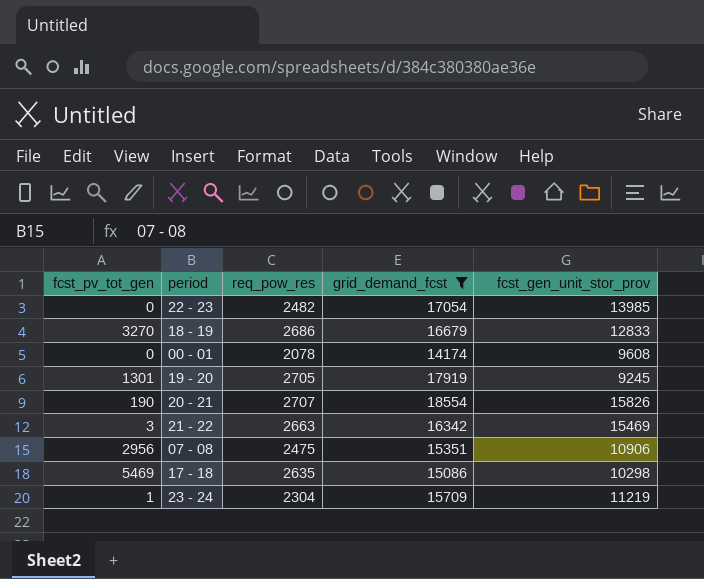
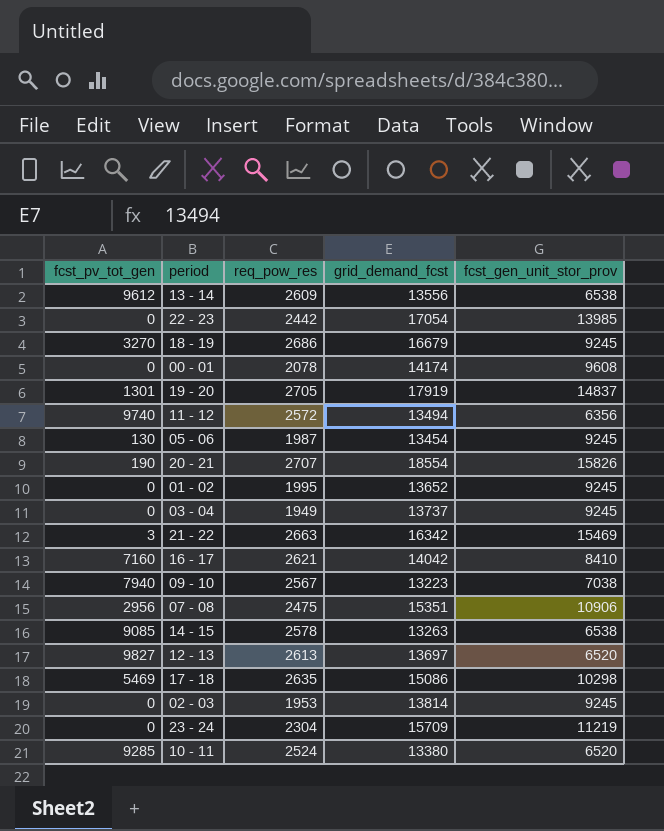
filter: grid_demand_fcst >= 14174 -> none
22 - 23 | req_pow_res: 2482 -> 2442
18 - 19 | fcst_gen_unit_stor_prov: 12833 -> 9245
19 - 20 | fcst_gen_unit_stor_prov: 9245 -> 14837
23 - 24 | fcst_pv_tot_gen: 1 -> 0

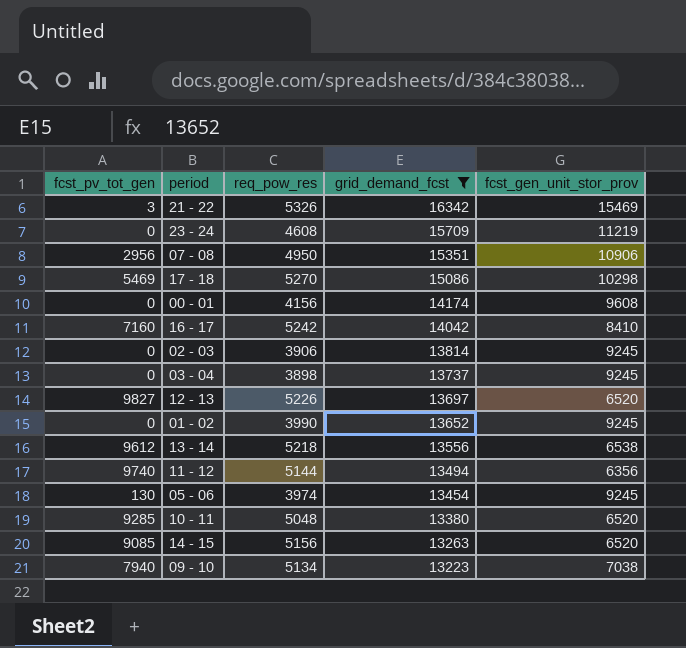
filter: none -> grid_demand_fcst <= 16342
row order: none -> grid_demand_fcst descending
21 - 22 | req_pow_res: 2663 -> 5326
23 - 24 | req_pow_res: 2304 -> 4608
07 - 08 | req_pow_res: 2475 -> 4950
17 - 18 | req_pow_res: 2635 -> 5270
00 - 01 | req_pow_res: 2078 -> 4156
16 - 17 | req_pow_res: 2621 -> 5242
02 - 03 | req_pow_res: 1953 -> 3906
03 - 04 | req_pow_res: 1949 -> 3898
12 - 13 | req_pow_res: 2613 -> 5226
01 - 02 | req_pow_res: 1995 -> 3990
13 - 14 | req_pow_res: 2609 -> 5218
11 - 12 | req_pow_res: 2572 -> 5144
05 - 06 | req_pow_res: 1987 -> 3974
10 - 11 | req_pow_res: 2524 -> 5048
14 - 15 | req_pow_res: 2578 -> 5156
14 - 15 | fcst_gen_unit_stor_prov: 6538 -> 6520
09 - 10 | req_pow_res: 2567 -> 5134

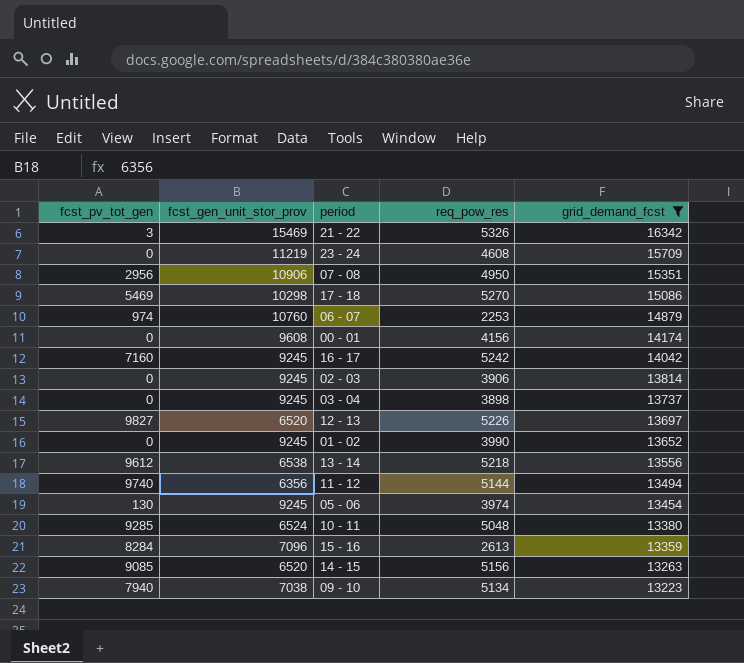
column fcst_gen_unit_stor_prov | position: 5 -> 2
row 06 - 07: none -> 974 | 10760 | 2253 | 14879
16 - 17 | fcst_gen_unit_stor_prov: 8410 -> 9245
10 - 11 | fcst_gen_unit_stor_prov: 6520 -> 6524
row 15 - 16: none -> 8284 | 7096 | 2613 | 13359

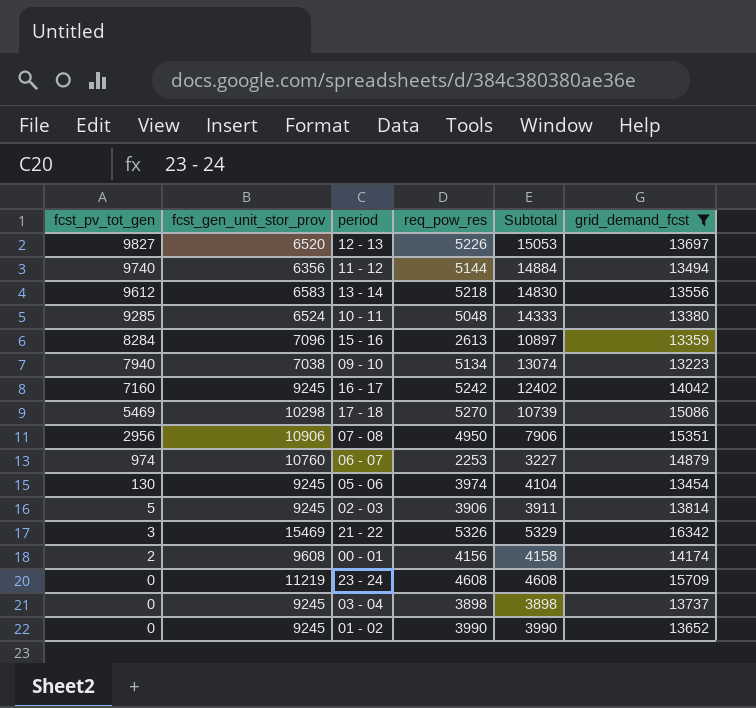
row order: grid_demand_fcst descending -> fcst_pv_tot_gen descending
column Subtotal | formula: none -> [fcst_pv_tot_gen] + [req_pow_res]
row 14 - 15: 9085 | 6520 | 5156 | 13263 -> none
13 - 14 | fcst_gen_unit_stor_prov: 6538 -> 6583
02 - 03 | fcst_pv_tot_gen: 0 -> 5
00 - 01 | fcst_pv_tot_gen: 0 -> 2

